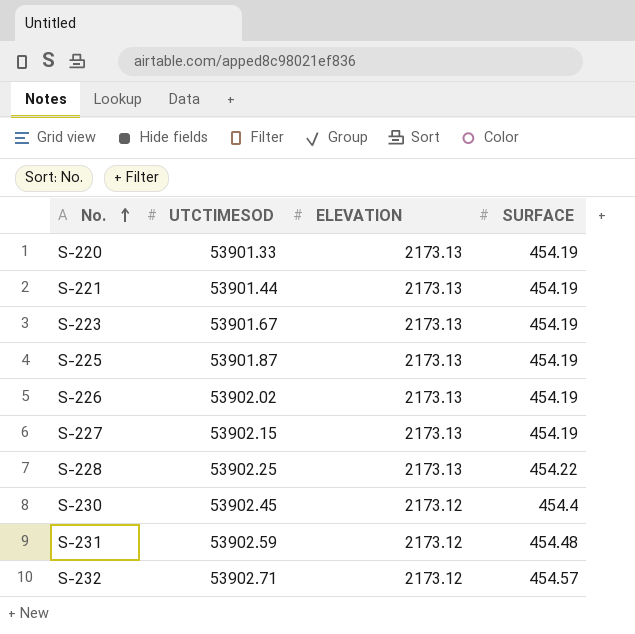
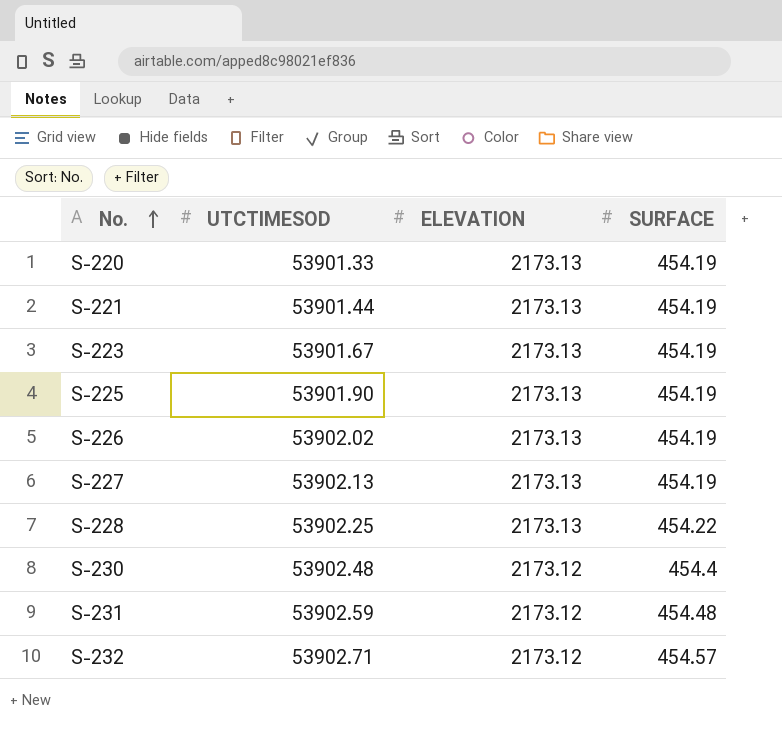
S-225 | UTCTIMESOD: 53901.87 -> 53901.90
S-227 | UTCTIMESOD: 53902.15 -> 53902.13
S-230 | UTCTIMESOD: 53902.45 -> 53902.48

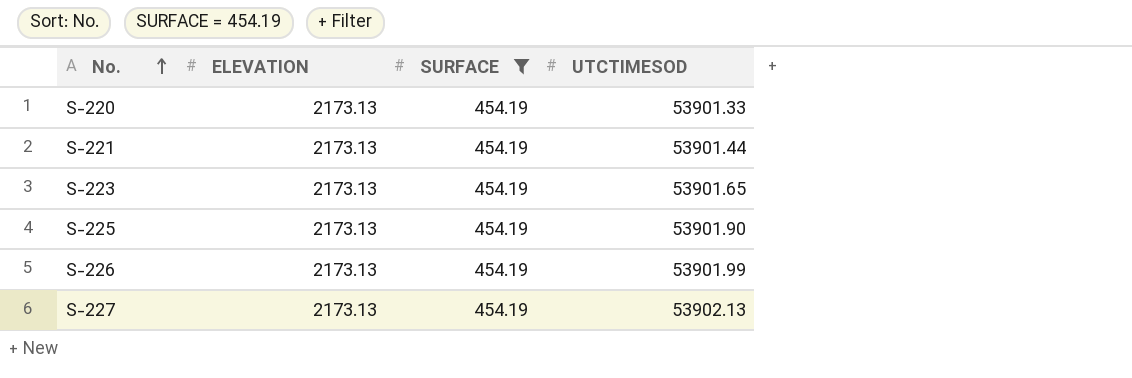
filter: none -> SURFACE = 454.19
column UTCTIMESOD | position: 2 -> 4
S-223 | UTCTIMESOD: 53901.67 -> 53901.65
S-226 | UTCTIMESOD: 53902.02 -> 53901.99

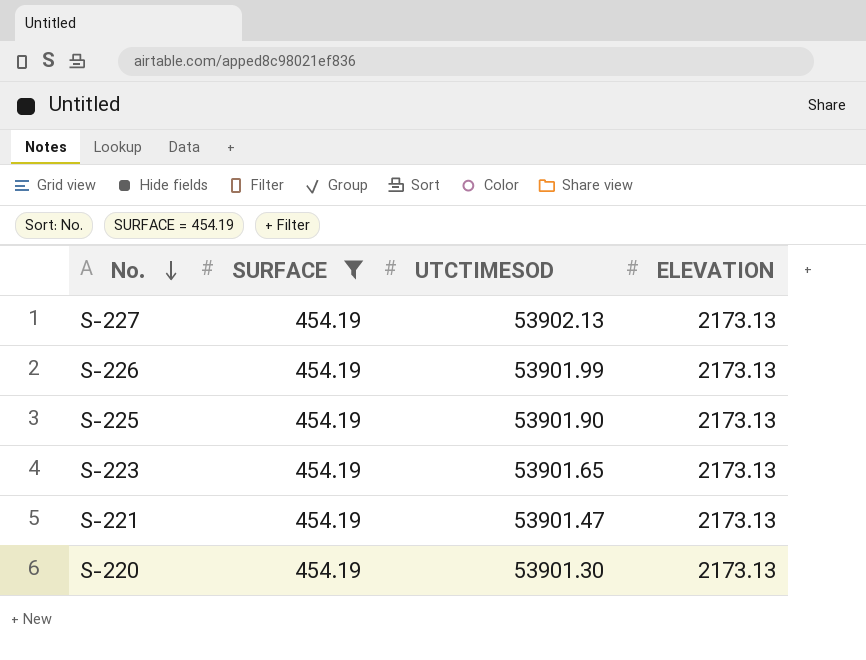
row order: No. ascending -> No. descending
column ELEVATION | position: 2 -> 4
S-221 | UTCTIMESOD: 53901.44 -> 53901.47
S-220 | UTCTIMESOD: 53901.33 -> 53901.30

